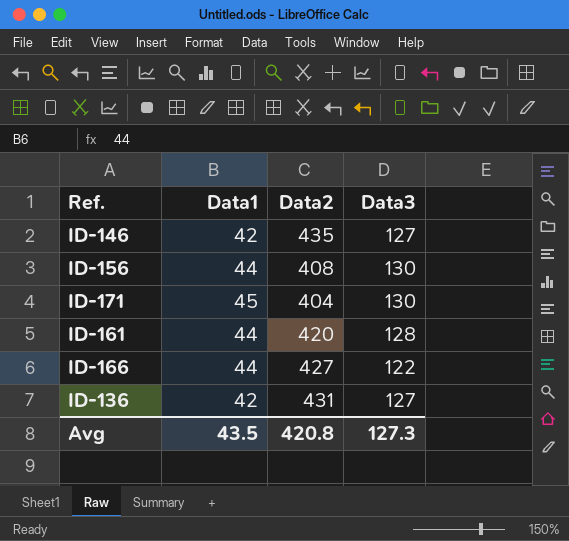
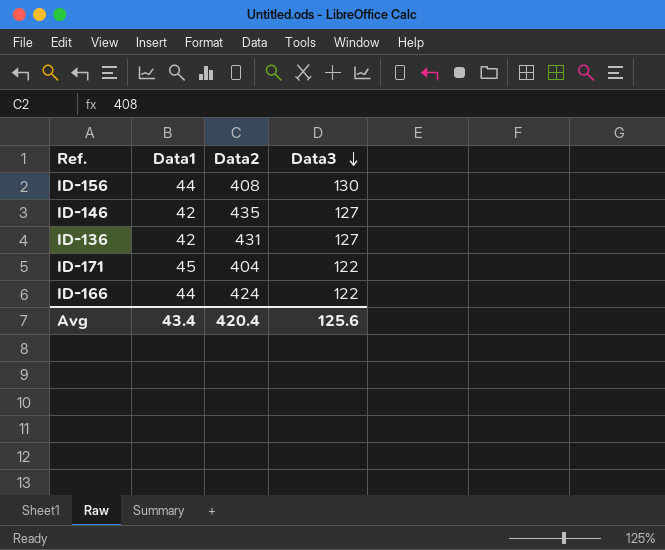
row order: none -> Data3 descending
row ID-161: 44 | 420 | 128 -> none
ID-171 | Data3: 130 -> 122
ID-166 | Data2: 427 -> 424
Avg | Data1: 43.5 -> 43.4
Avg | Data2: 420.8 -> 420.4
Avg | Data3: 127.3 -> 125.6

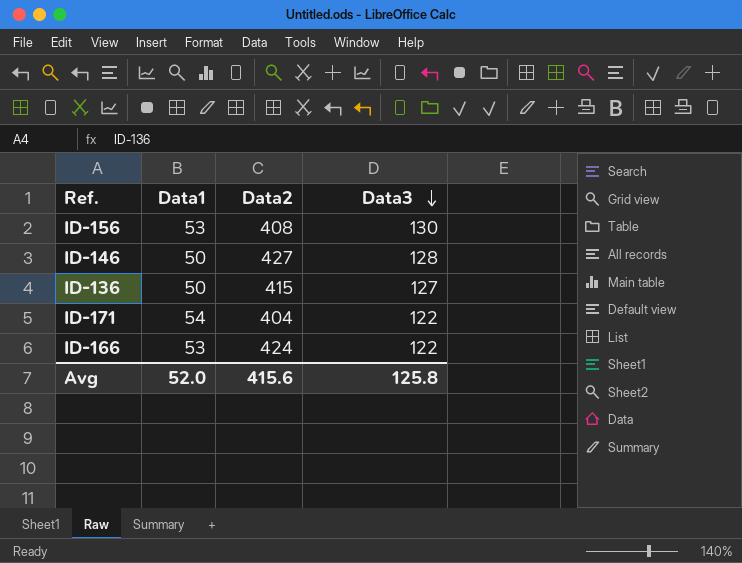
ID-156 | Data1: 44 -> 53
ID-146 | Data1: 42 -> 50
ID-146 | Data2: 435 -> 427
ID-146 | Data3: 127 -> 128
ID-136 | Data1: 42 -> 50
ID-136 | Data2: 431 -> 415
ID-171 | Data1: 45 -> 54
ID-166 | Data1: 44 -> 53
Avg | Data1: 43.4 -> 52.0
Avg | Data2: 420.4 -> 415.6
Avg | Data3: 125.6 -> 125.8

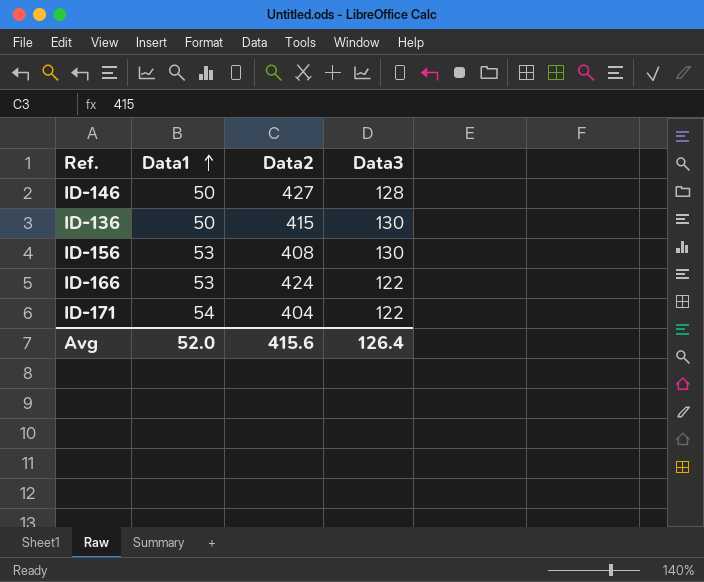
row order: Data3 descending -> Data1 ascending
ID-136 | Data3: 127 -> 130
Avg | Data3: 125.8 -> 126.4

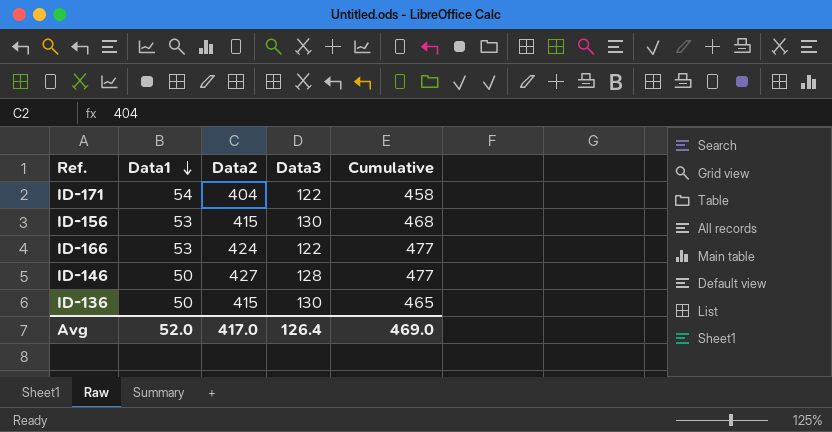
row order: Data1 ascending -> Data1 descending
column Cumulative | formula: none -> [Data1] + [Data2]
ID-156 | Data2: 408 -> 415
Avg | Data2: 415.6 -> 417.0

